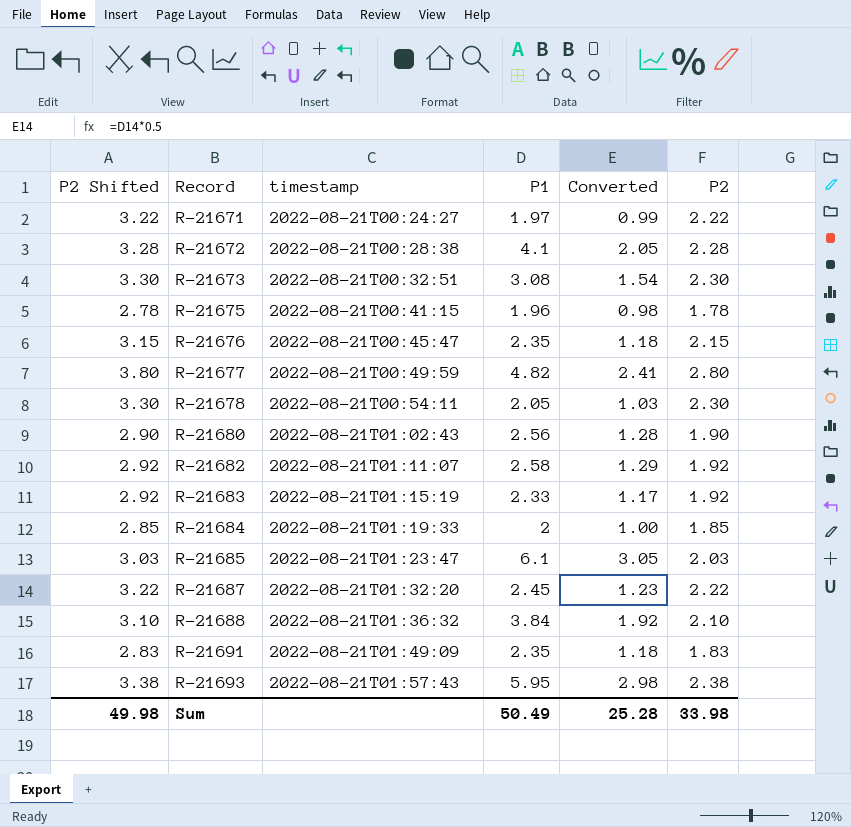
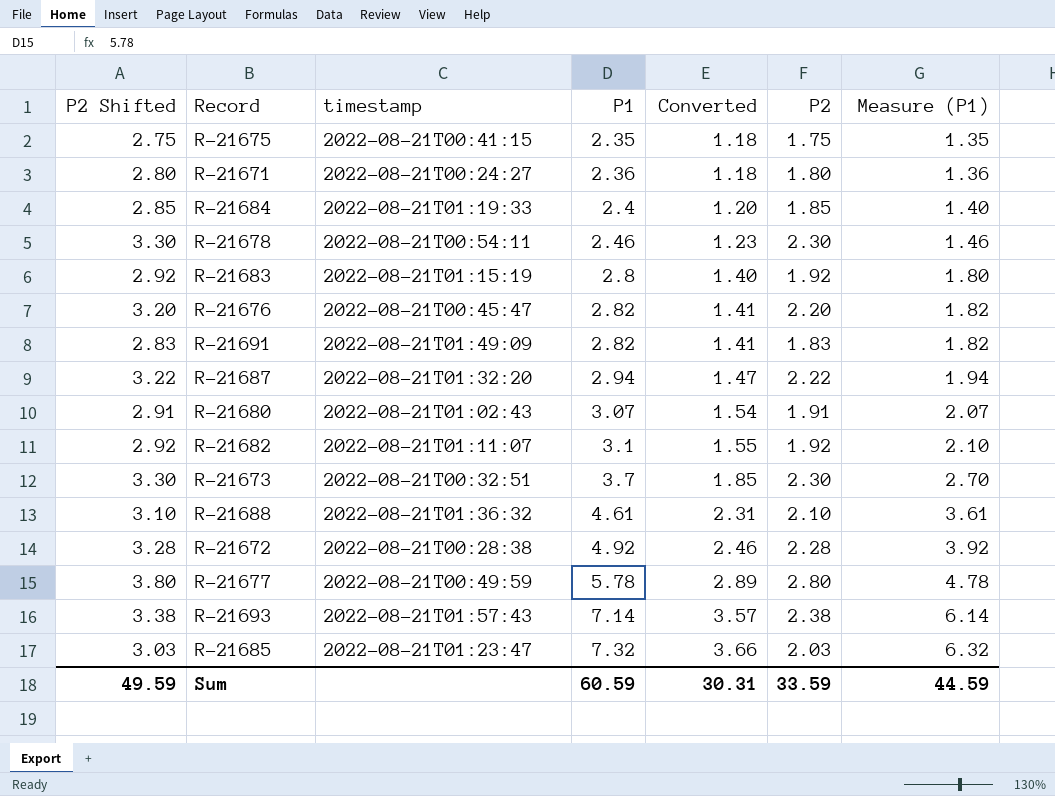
row order: Record ascending -> P1 ascending
column Measure (P1) | formula: none -> [P1] - 1
R-21675 | P2 Shifted: 2.78 -> 2.75
R-21675 | P1: 1.96 -> 2.35
R-21675 | Converted: 0.98 -> 1.18
R-21675 | P2: 1.78 -> 1.75
R-21671 | P2 Shifted: 3.22 -> 2.80
R-21671 | P1: 1.97 -> 2.36
R-21671 | Converted: 0.99 -> 1.18
R-21671 | P2: 2.22 -> 1.80
R-21684 | P1: 2 -> 2.4
R-21684 | Converted: 1.00 -> 1.20
R-21678 | P1: 2.05 -> 2.46
R-21678 | Converted: 1.03 -> 1.23
R-21683 | P1: 2.33 -> 2.8
R-21683 | Converted: 1.17 -> 1.40
R-21676 | P2 Shifted: 3.15 -> 3.20
R-21676 | P1: 2.35 -> 2.82
R-21676 | Converted: 1.18 -> 1.41
R-21676 | P2: 2.15 -> 2.20
R-21691 | P1: 2.35 -> 2.82
R-21691 | Converted: 1.18 -> 1.41
R-21687 | P1: 2.45 -> 2.94
R-21687 | Converted: 1.23 -> 1.47
R-21680 | P2 Shifted: 2.90 -> 2.91
R-21680 | P1: 2.56 -> 3.07
R-21680 | Converted: 1.28 -> 1.54
R-21680 | P2: 1.90 -> 1.91
R-21682 | P1: 2.58 -> 3.1
R-21682 | Converted: 1.29 -> 1.55
R-21673 | P1: 3.08 -> 3.7
R-21673 | Converted: 1.54 -> 1.85
R-21688 | P1: 3.84 -> 4.61
R-21688 | Converted: 1.92 -> 2.31
R-21672 | P1: 4.1 -> 4.92
R-21672 | Converted: 2.05 -> 2.46
R-21677 | P1: 4.82 -> 5.78
R-21677 | Converted: 2.41 -> 2.89
R-21693 | P1: 5.95 -> 7.14
R-21693 | Converted: 2.98 -> 3.57
R-21685 | P1: 6.1 -> 7.32
R-21685 | Converted: 3.05 -> 3.66
Sum | P2 Shifted: 49.98 -> 49.59
Sum | P1: 50.49 -> 60.59
Sum | Converted: 25.28 -> 30.31
Sum | P2: 33.98 -> 33.59

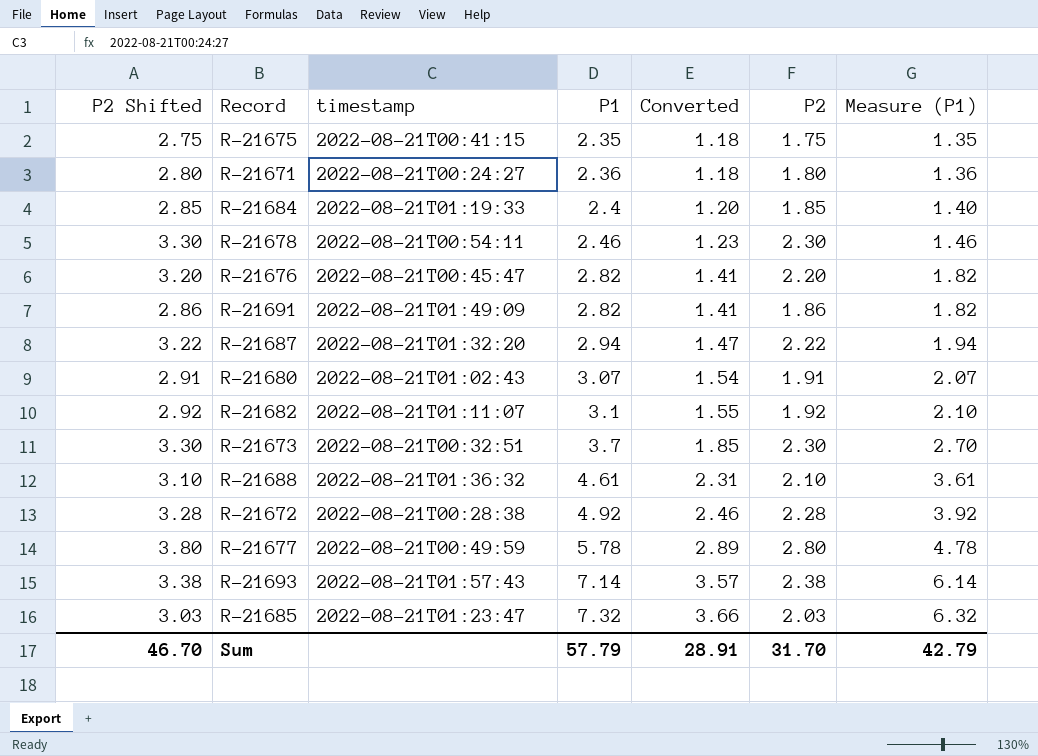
row R-21683: 2.92 | 2022-08-21T01:15:19 | 2.8 | 1.40 | 1.92 | 1.80 -> none
R-21691 | P2 Shifted: 2.83 -> 2.86
R-21691 | P2: 1.83 -> 1.86
Sum | P2 Shifted: 49.59 -> 46.70
Sum | P1: 60.59 -> 57.79
Sum | Converted: 30.31 -> 28.91
Sum | P2: 33.59 -> 31.70
Sum | Measure (P1): 44.59 -> 42.79

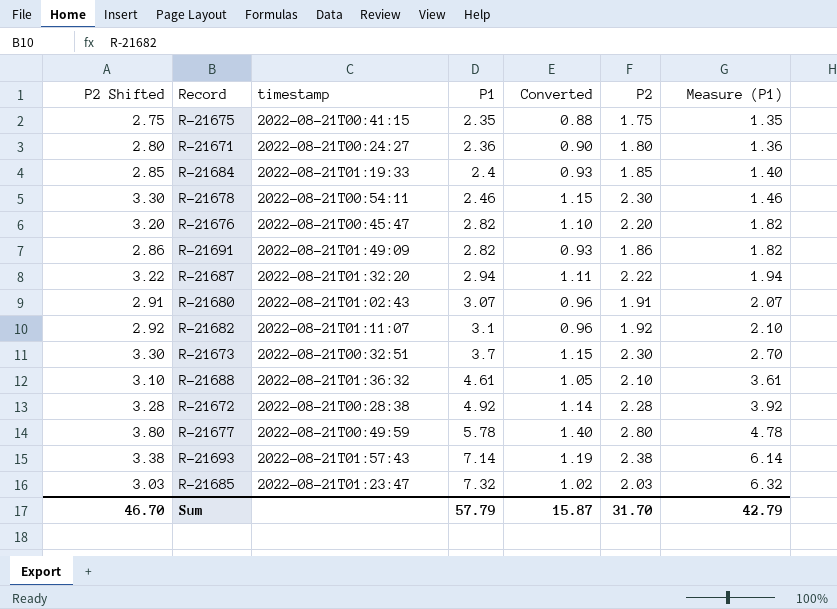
column Converted | formula: [P1] * 0.5 -> [P2] * 0.5
Sum | Converted: 28.91 -> 15.87

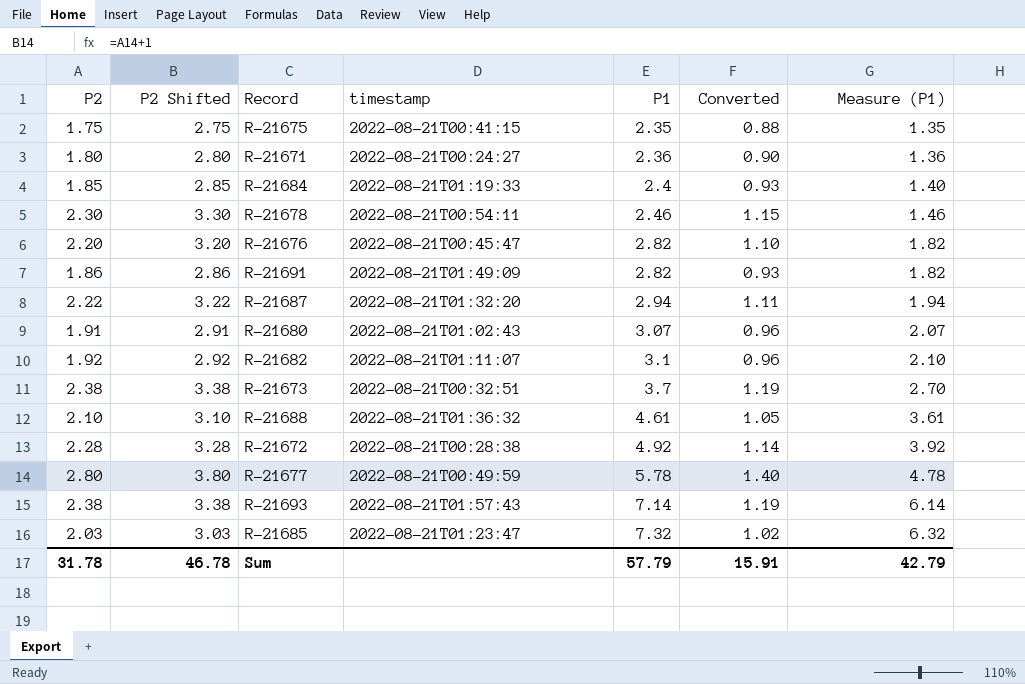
column P2 | position: 6 -> 1
R-21673 | P2: 2.30 -> 2.38
R-21673 | P2 Shifted: 3.30 -> 3.38
R-21673 | Converted: 1.15 -> 1.19
Sum | P2: 31.70 -> 31.78
Sum | P2 Shifted: 46.70 -> 46.78
Sum | Converted: 15.87 -> 15.91

